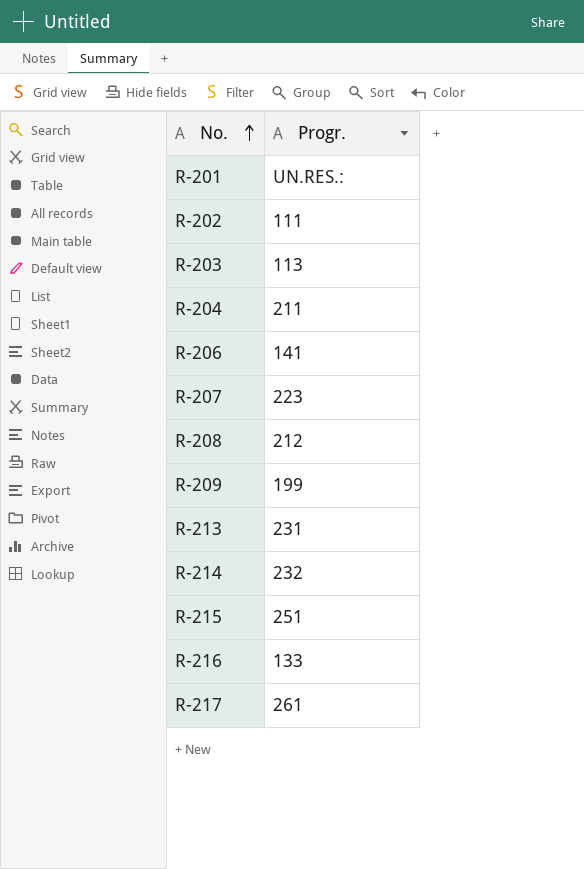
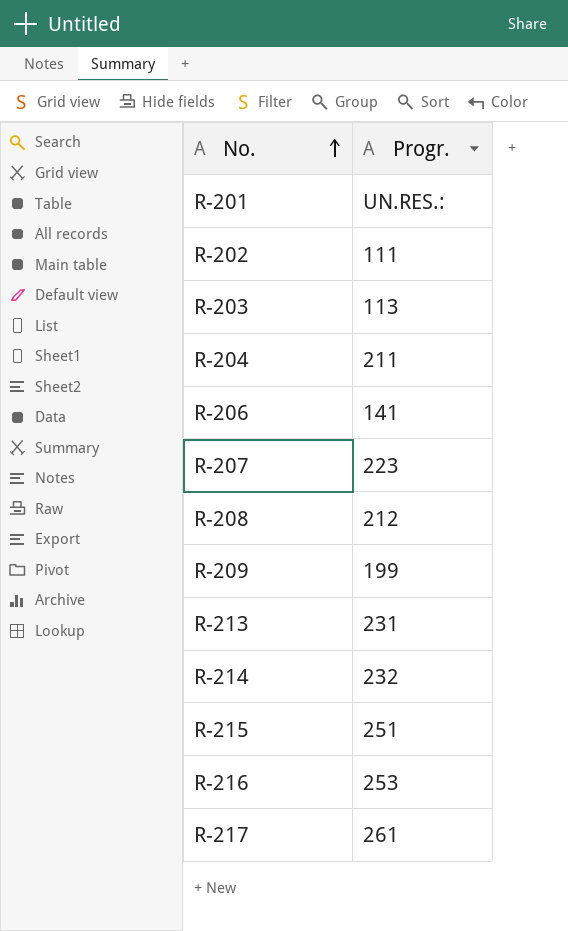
R-216 | Progr.: 133 -> 253

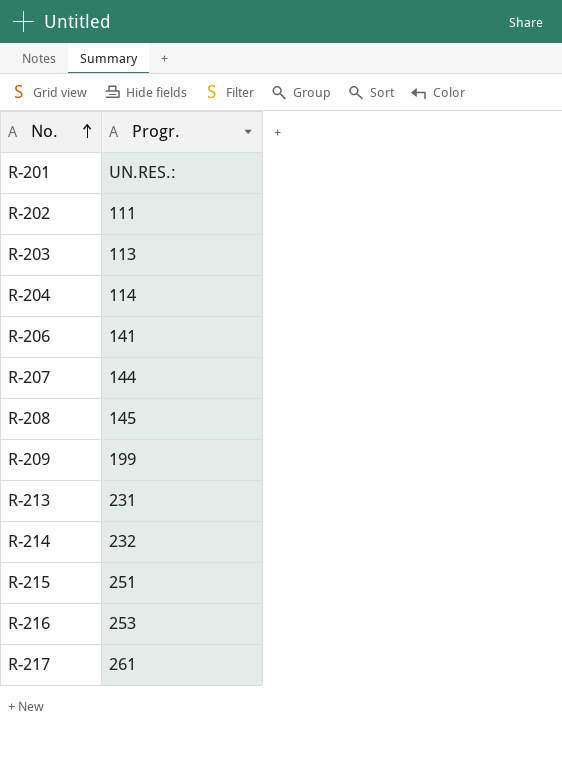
R-204 | Progr.: 211 -> 114
R-207 | Progr.: 223 -> 144
R-208 | Progr.: 212 -> 145

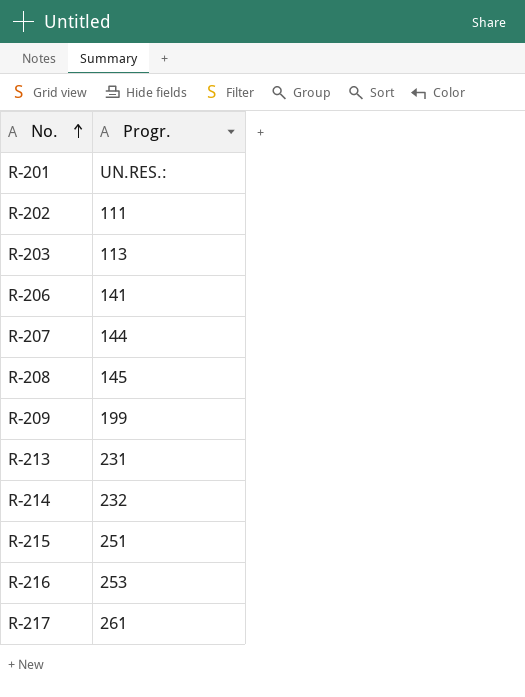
row R-204: 114 -> none

